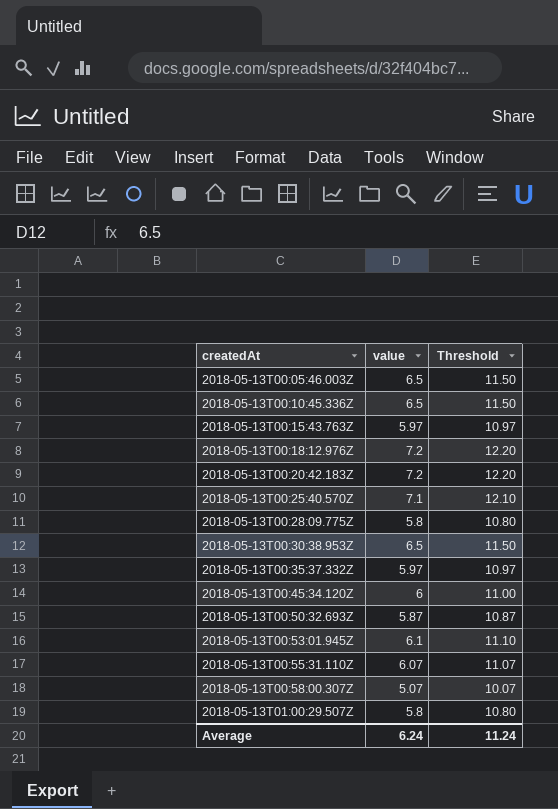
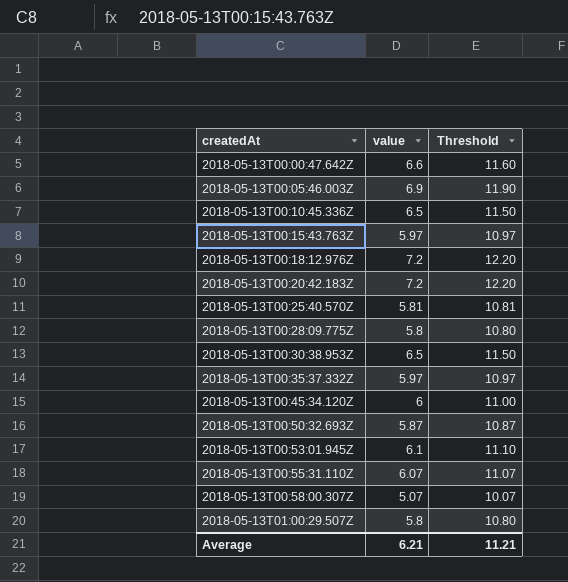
row 2018-05-13T00:00:47.642Z: none -> 6.6 | 11.60
2018-05-13T00:05:46.003Z | value: 6.5 -> 6.9
2018-05-13T00:05:46.003Z | Threshold: 11.50 -> 11.90
2018-05-13T00:25:40.570Z | value: 7.1 -> 5.81
2018-05-13T00:25:40.570Z | Threshold: 12.10 -> 10.81
Average | value: 6.24 -> 6.21
Average | Threshold: 11.24 -> 11.21

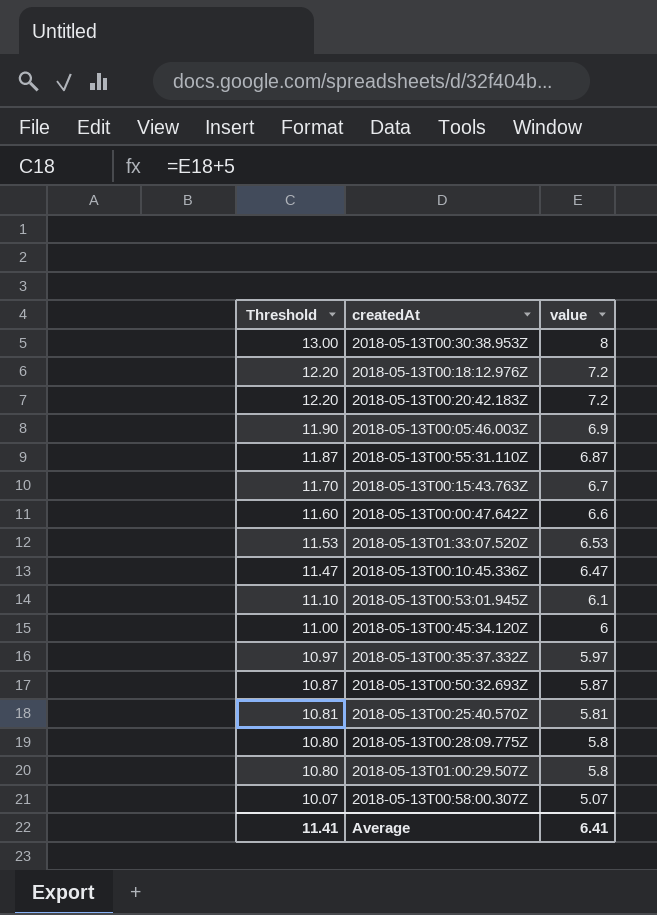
row order: createdAt ascending -> Threshold descending
column Threshold | position: 3 -> 1
2018-05-13T00:30:38.953Z | Threshold: 11.50 -> 13.00
2018-05-13T00:30:38.953Z | value: 6.5 -> 8
2018-05-13T00:55:31.110Z | Threshold: 11.07 -> 11.87
2018-05-13T00:55:31.110Z | value: 6.07 -> 6.87
2018-05-13T00:15:43.763Z | Threshold: 10.97 -> 11.70
2018-05-13T00:15:43.763Z | value: 5.97 -> 6.7
row 2018-05-13T01:33:07.520Z: none -> 11.53 | 6.53
2018-05-13T00:10:45.336Z | Threshold: 11.50 -> 11.47
2018-05-13T00:10:45.336Z | value: 6.5 -> 6.47
Average | Threshold: 11.21 -> 11.41
Average | value: 6.21 -> 6.41

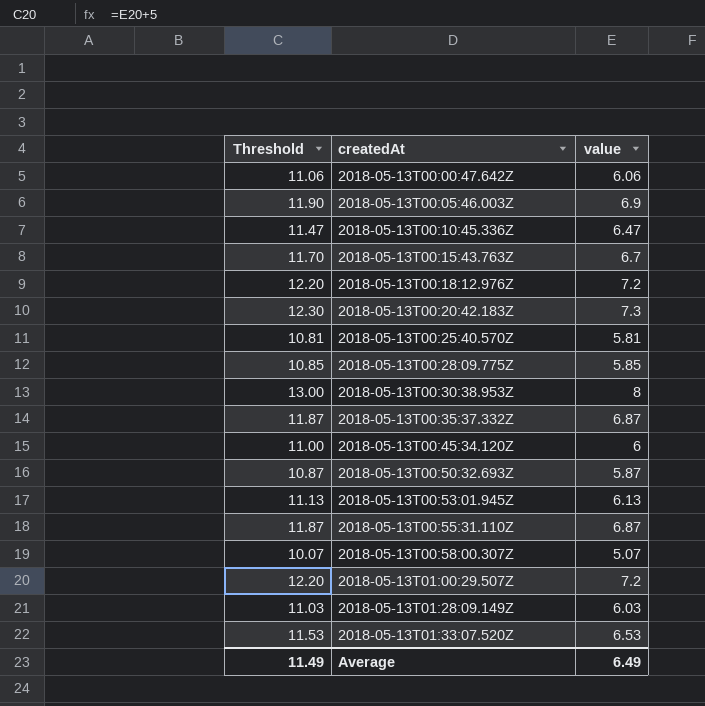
row order: Threshold descending -> createdAt ascending
2018-05-13T00:00:47.642Z | Threshold: 11.60 -> 11.06
2018-05-13T00:00:47.642Z | value: 6.6 -> 6.06
2018-05-13T00:20:42.183Z | Threshold: 12.20 -> 12.30
2018-05-13T00:20:42.183Z | value: 7.2 -> 7.3
2018-05-13T00:28:09.775Z | Threshold: 10.80 -> 10.85
2018-05-13T00:28:09.775Z | value: 5.8 -> 5.85
2018-05-13T00:35:37.332Z | Threshold: 10.97 -> 11.87
2018-05-13T00:35:37.332Z | value: 5.97 -> 6.87
2018-05-13T00:53:01.945Z | Threshold: 11.10 -> 11.13
2018-05-13T00:53:01.945Z | value: 6.1 -> 6.13
2018-05-13T01:00:29.507Z | Threshold: 10.80 -> 12.20
2018-05-13T01:00:29.507Z | value: 5.8 -> 7.2
row 2018-05-13T01:28:09.149Z: none -> 11.03 | 6.03
Average | Threshold: 11.41 -> 11.49
Average | value: 6.41 -> 6.49

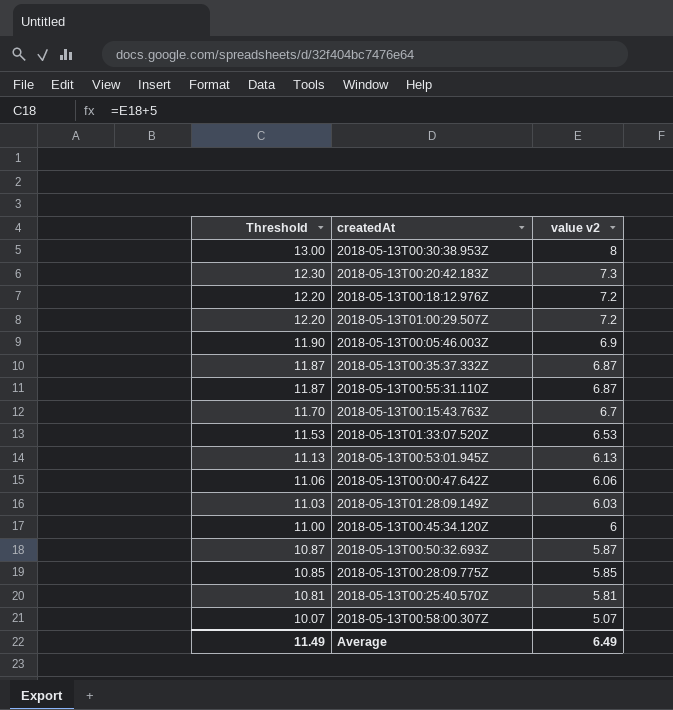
row order: createdAt ascending -> Threshold descending
column name: value -> value v2
row 2018-05-13T00:10:45.336Z: 11.47 | 6.47 -> none

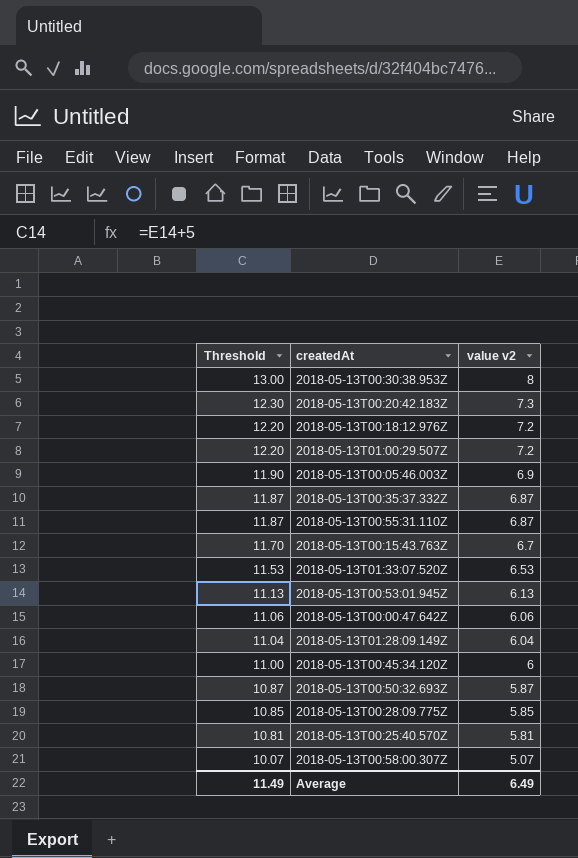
2018-05-13T01:28:09.149Z | Threshold: 11.03 -> 11.04
2018-05-13T01:28:09.149Z | value v2: 6.03 -> 6.04

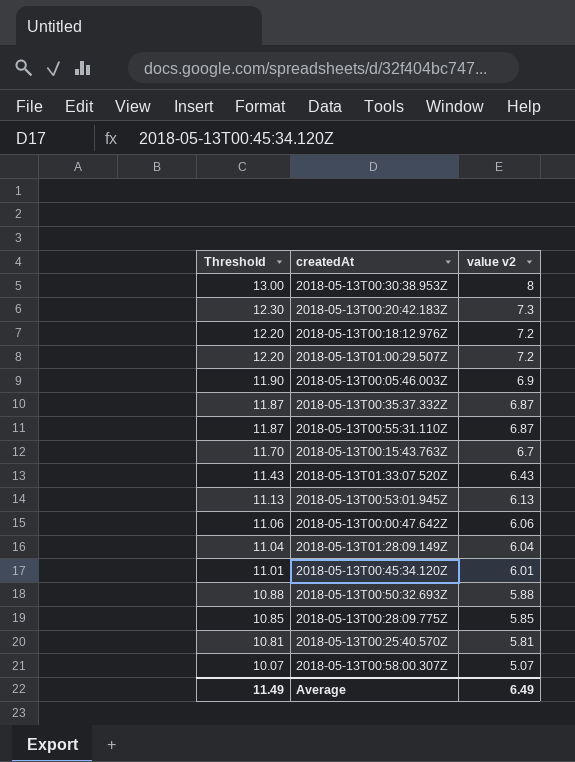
2018-05-13T01:33:07.520Z | Threshold: 11.53 -> 11.43
2018-05-13T01:33:07.520Z | value v2: 6.53 -> 6.43
2018-05-13T00:45:34.120Z | Threshold: 11.00 -> 11.01
2018-05-13T00:45:34.120Z | value v2: 6 -> 6.01
2018-05-13T00:50:32.693Z | Threshold: 10.87 -> 10.88
2018-05-13T00:50:32.693Z | value v2: 5.87 -> 5.88

